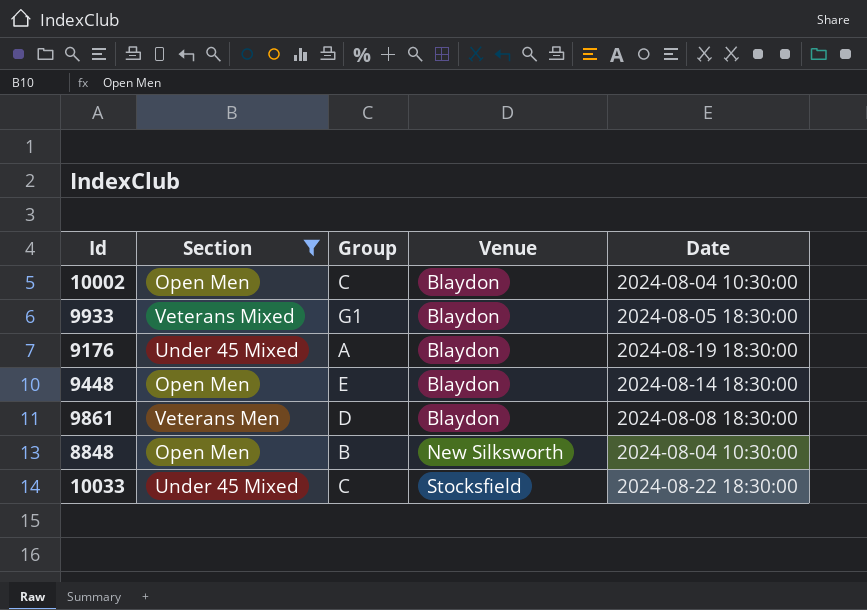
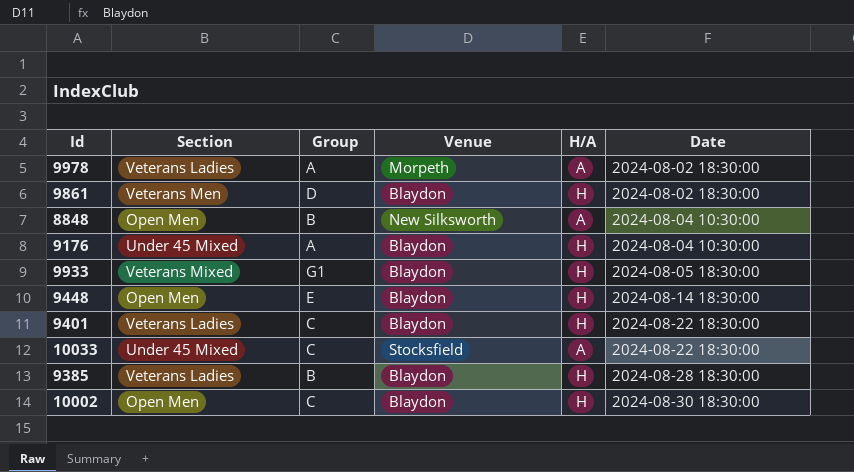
filter: Section != Veterans Ladies -> none
row order: Venue ascending -> Date ascending
column H/A | position: none -> 5
9861 | Date: 2024-08-08 18:30:00 -> 2024-08-02 18:30:00
9176 | Date: 2024-08-19 18:30:00 -> 2024-08-04 10:30:00
10002 | Date: 2024-08-04 10:30:00 -> 2024-08-30 18:30:00

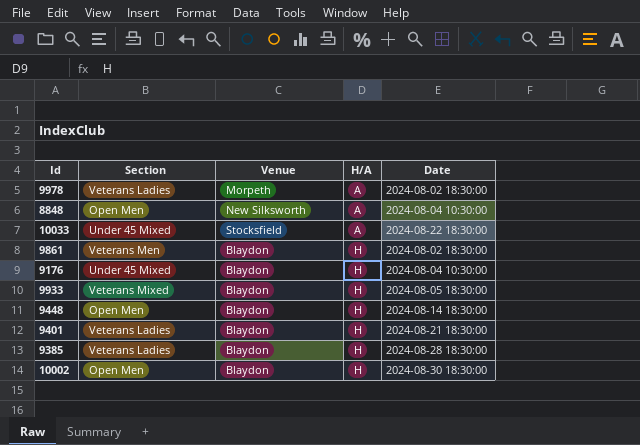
row order: Date ascending -> H/A ascending
column Group | position: 3 -> none
9401 | Date: 2024-08-22 18:30:00 -> 2024-08-21 18:30:00

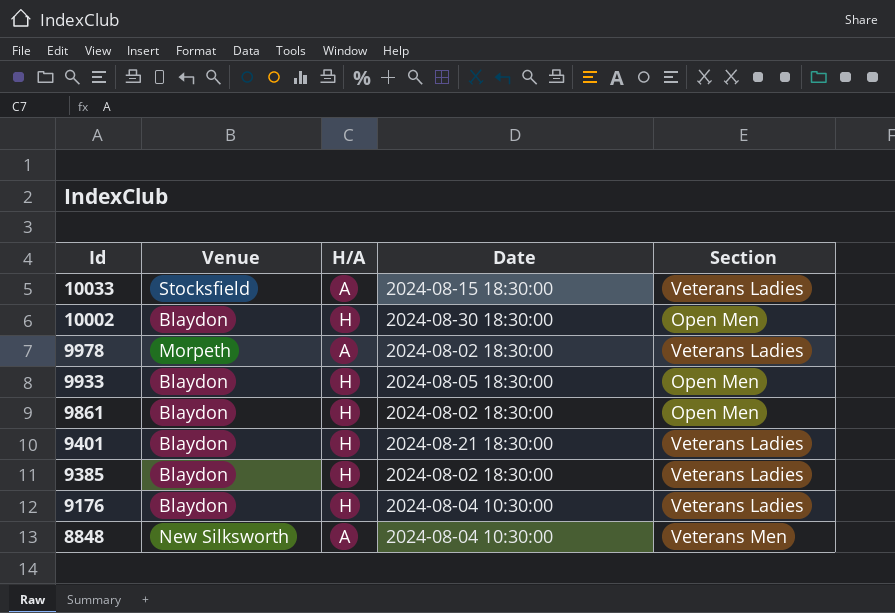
row order: H/A ascending -> Id descending
column Section | position: 2 -> 5
row 9448: Open Men | Blaydon | H | 2024-08-14 18:30:00 -> none
10033 | Date: 2024-08-22 18:30:00 -> 2024-08-15 18:30:00
10033 | Section: Under 45 Mixed -> Veterans Ladies
9933 | Section: Veterans Mixed -> Open Men
9861 | Section: Veterans Men -> Open Men
9385 | Date: 2024-08-28 18:30:00 -> 2024-08-02 18:30:00
9176 | Section: Under 45 Mixed -> Veterans Ladies
8848 | Section: Open Men -> Veterans Men

